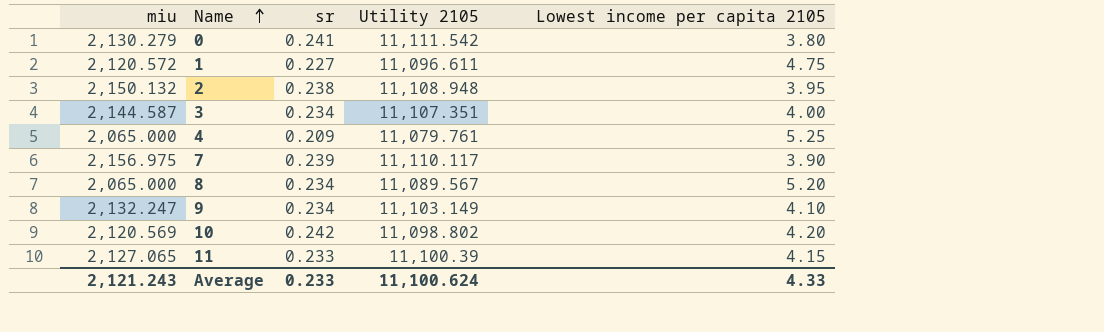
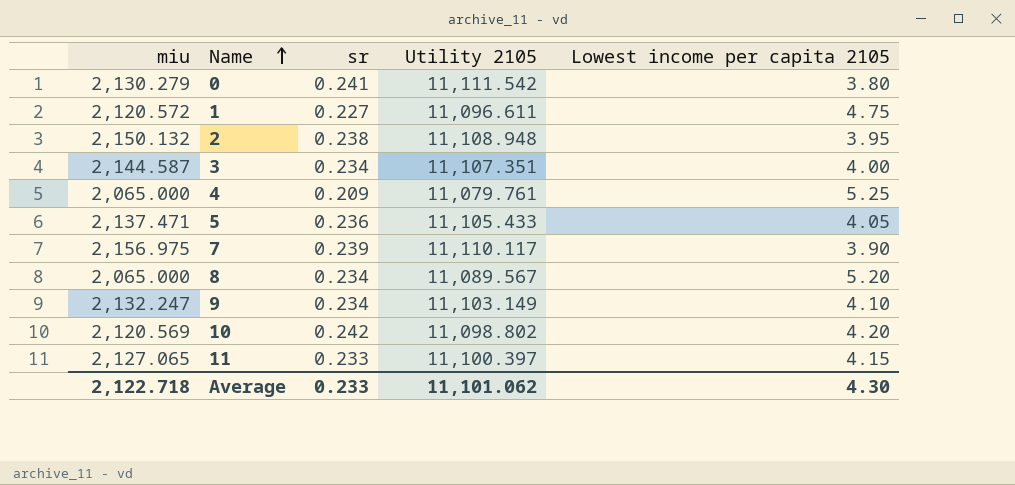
row 5: none -> 2,137.471 | 0.236 | 11,105.433 | 4.05
11 | Utility 2105: 11,100.39 -> 11,100.397
Average | miu: 2,121.243 -> 2,122.718
Average | Utility 2105: 11,100.624 -> 11,101.062
Average | Lowest income per capita 2105: 4.33 -> 4.30

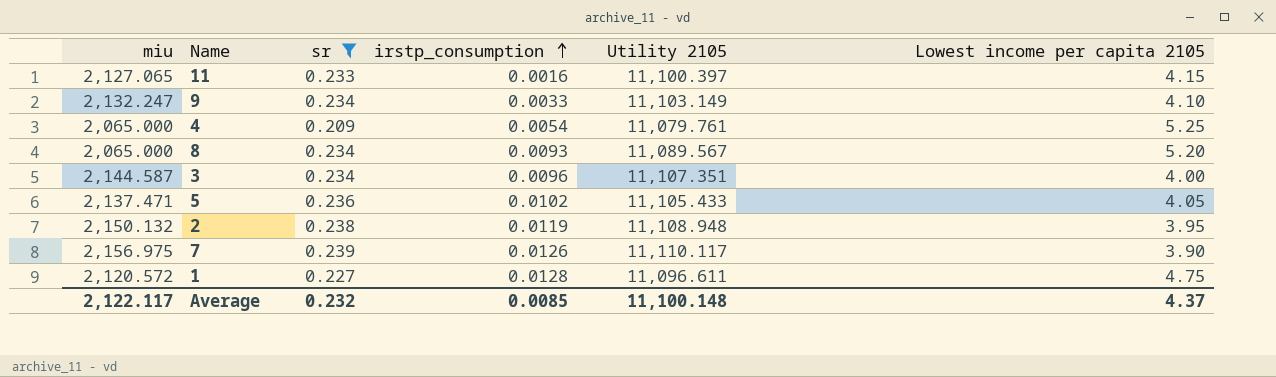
filter: none -> sr <= 0.239
row order: Name ascending -> irstp_consumption ascending
column irstp_consumption | position: none -> 4
Average | miu: 2,122.718 -> 2,122.117
Average | sr: 0.233 -> 0.232
Average | Utility 2105: 11,101.062 -> 11,100.148
Average | Lowest income per capita 2105: 4.30 -> 4.37

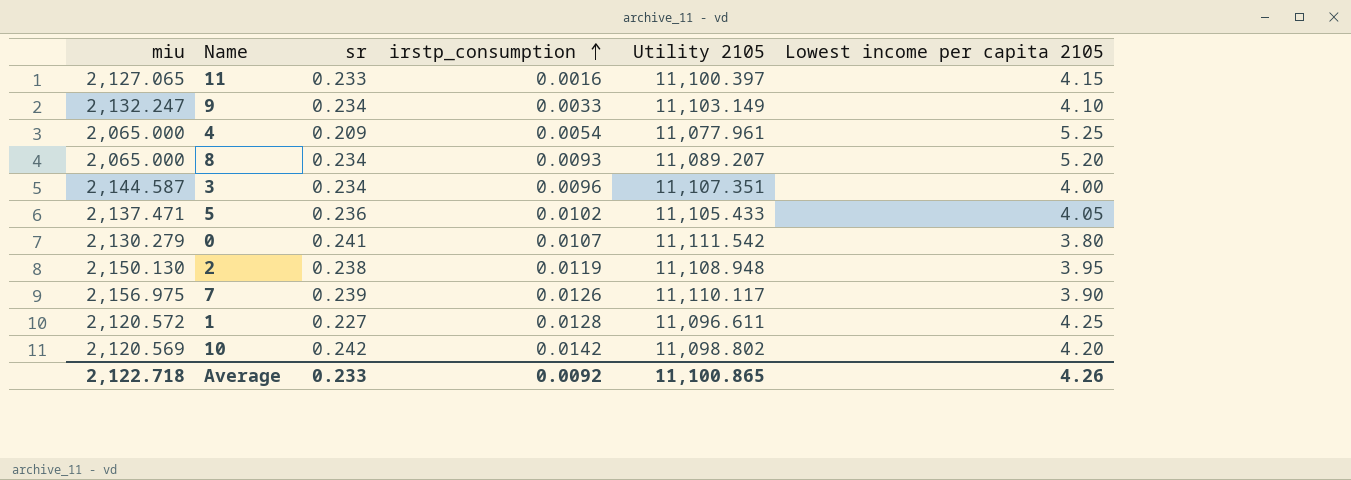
filter: sr <= 0.239 -> none
4 | Utility 2105: 11,079.761 -> 11,077.961
8 | Utility 2105: 11,089.567 -> 11,089.207
2 | miu: 2,150.132 -> 2,150.130
1 | Lowest income per capita 2105: 4.75 -> 4.25
Average | miu: 2,122.117 -> 2,122.718
Average | sr: 0.232 -> 0.233
Average | irstp_consumption: 0.0085 -> 0.0092
Average | Utility 2105: 11,100.148 -> 11,100.865
Average | Lowest income per capita 2105: 4.37 -> 4.26

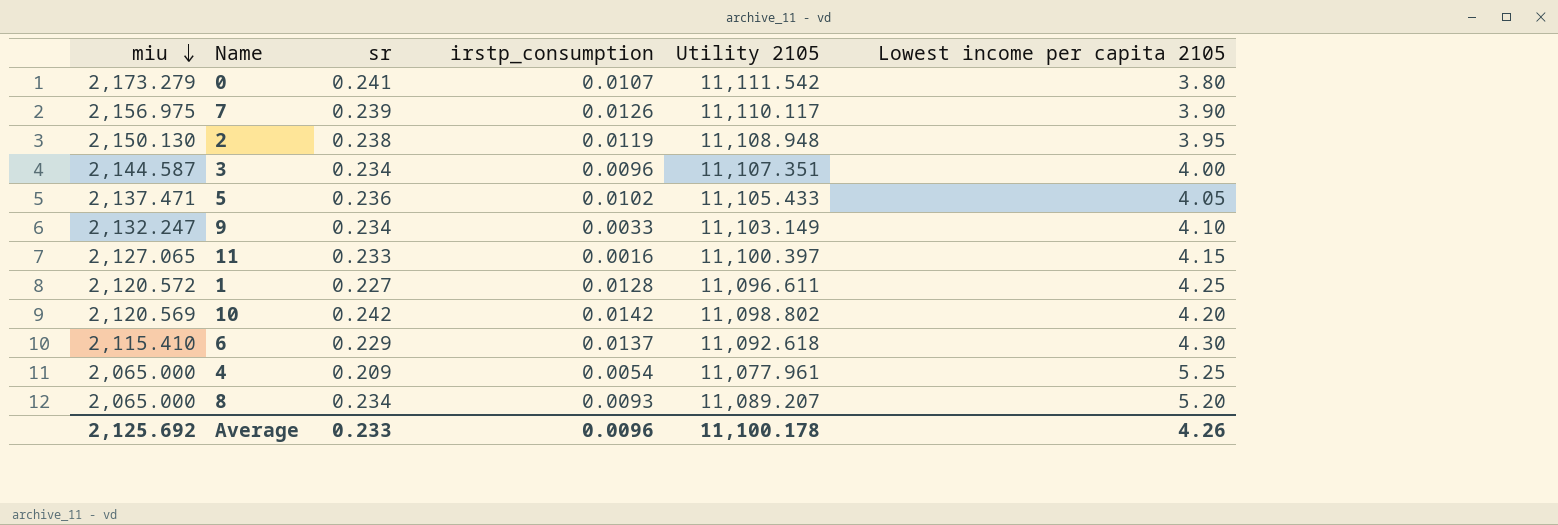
row order: irstp_consumption ascending -> miu descending
0 | miu: 2,130.279 -> 2,173.279
row 6: none -> 2,115.410 | 0.229 | 0.0137 | 11,092.618 | 4.30
Average | miu: 2,122.718 -> 2,125.692
Average | irstp_consumption: 0.0092 -> 0.0096
Average | Utility 2105: 11,100.865 -> 11,100.178

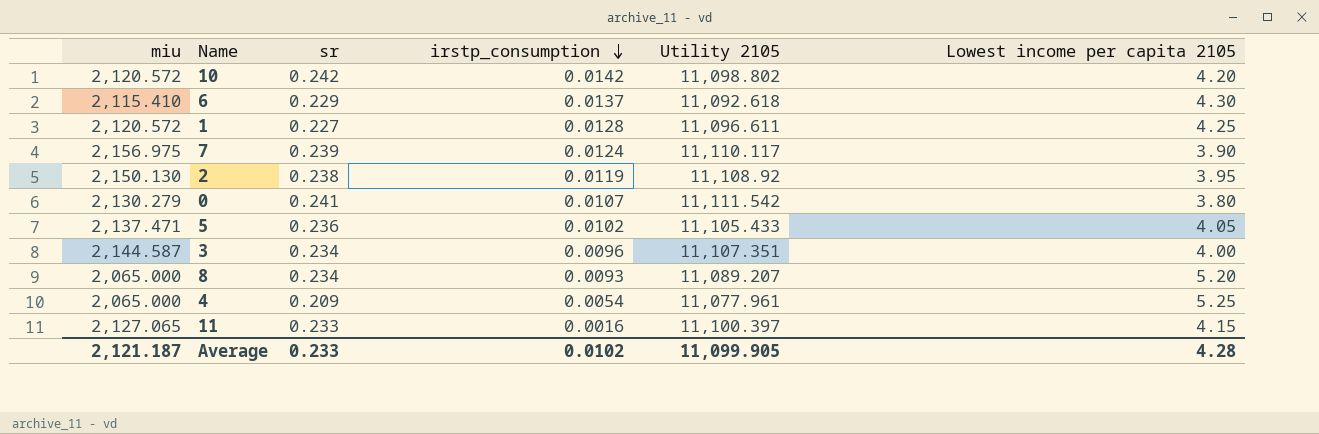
row order: miu descending -> irstp_consumption descending
row 9: 2,132.247 | 0.234 | 0.0033 | 11,103.149 | 4.10 -> none
10 | miu: 2,120.569 -> 2,120.572
7 | irstp_consumption: 0.0126 -> 0.0124
2 | Utility 2105: 11,108.948 -> 11,108.92
0 | miu: 2,173.279 -> 2,130.279
Average | miu: 2,125.692 -> 2,121.187
Average | irstp_consumption: 0.0096 -> 0.0102
Average | Utility 2105: 11,100.178 -> 11,099.905
Average | Lowest income per capita 2105: 4.26 -> 4.28

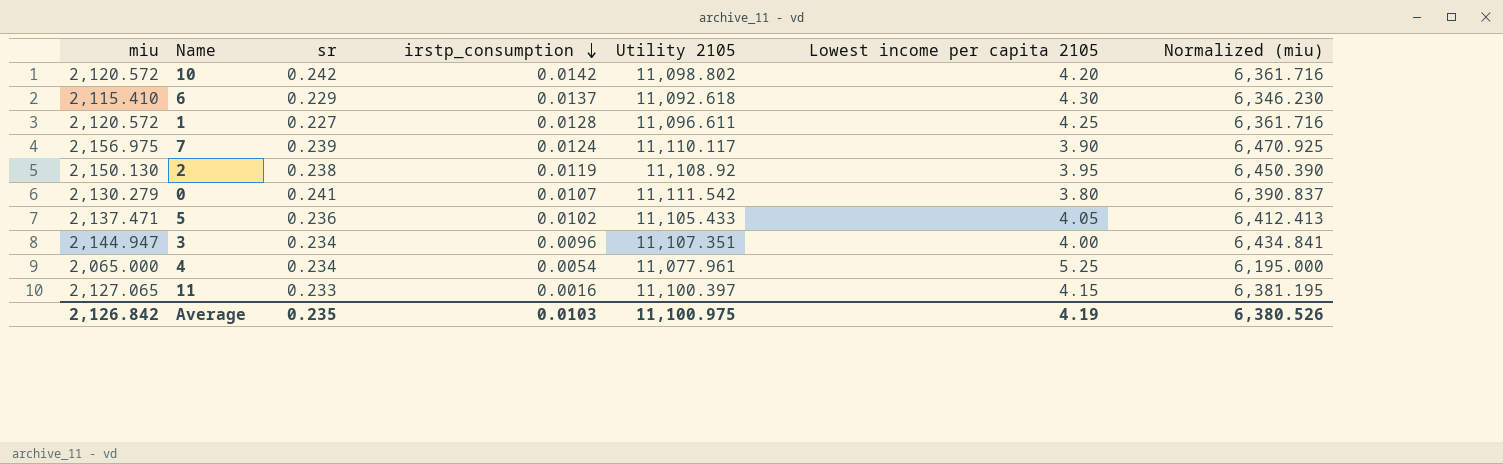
column Normalized (miu) | formula: none -> [miu] * 3
row 8: 2,065.000 | 0.234 | 0.0093 | 11,089.207 | 5.20 -> none
3 | miu: 2,144.587 -> 2,144.947
4 | sr: 0.209 -> 0.234
Average | miu: 2,121.187 -> 2,126.842
Average | sr: 0.233 -> 0.235
Average | irstp_consumption: 0.0102 -> 0.0103
Average | Utility 2105: 11,099.905 -> 11,100.975
Average | Lowest income per capita 2105: 4.28 -> 4.19

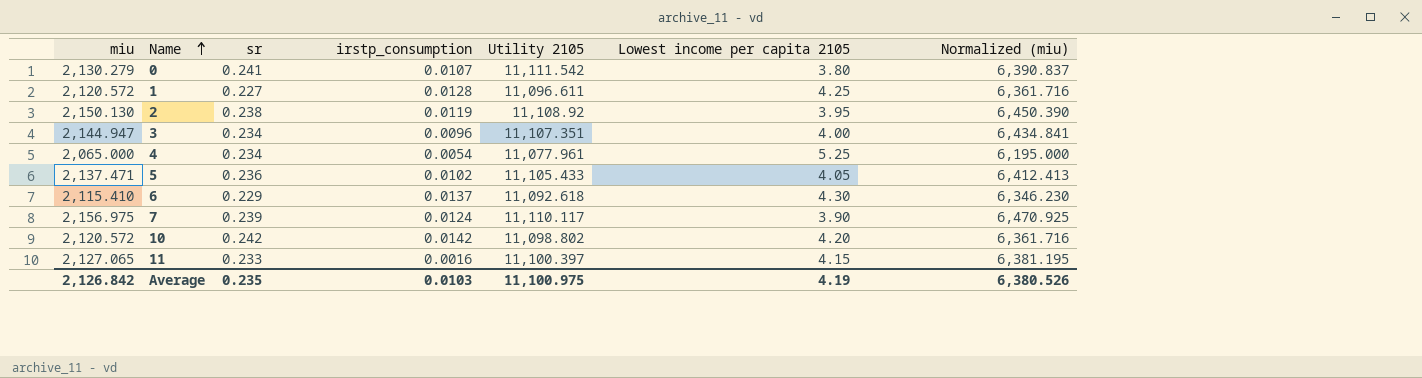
row order: irstp_consumption descending -> Name ascending

